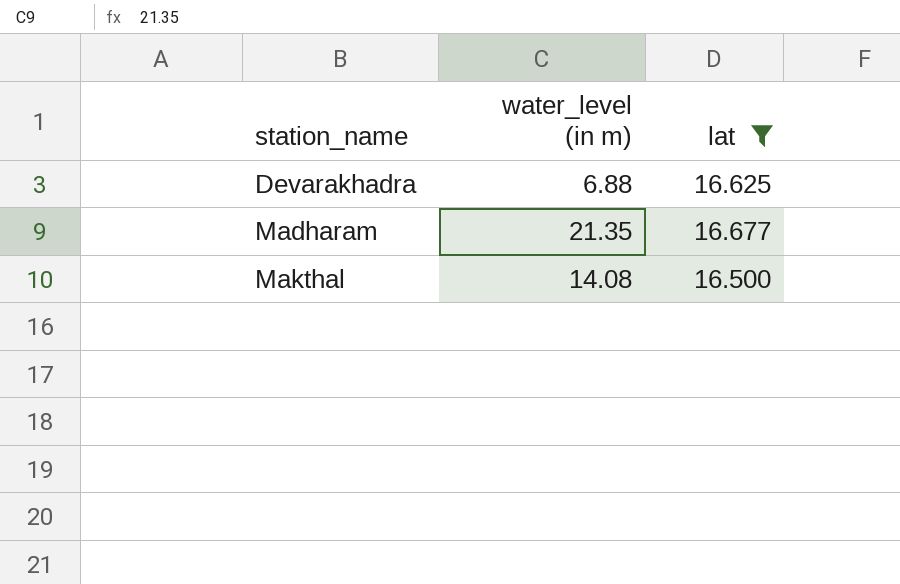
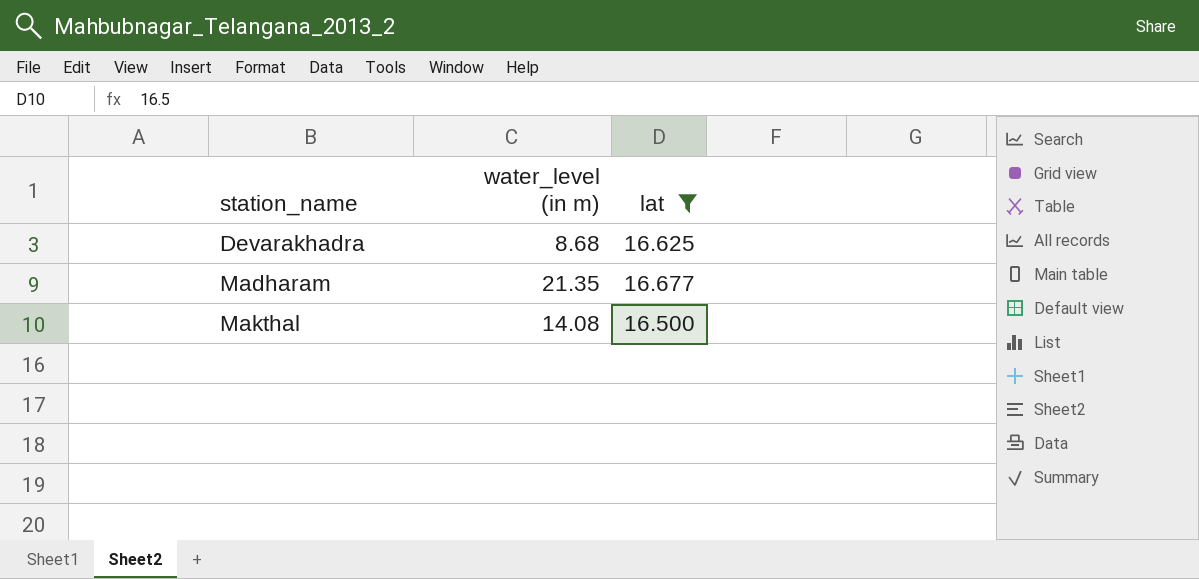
Devarakhadra | water_level (in m): 6.88 -> 8.68

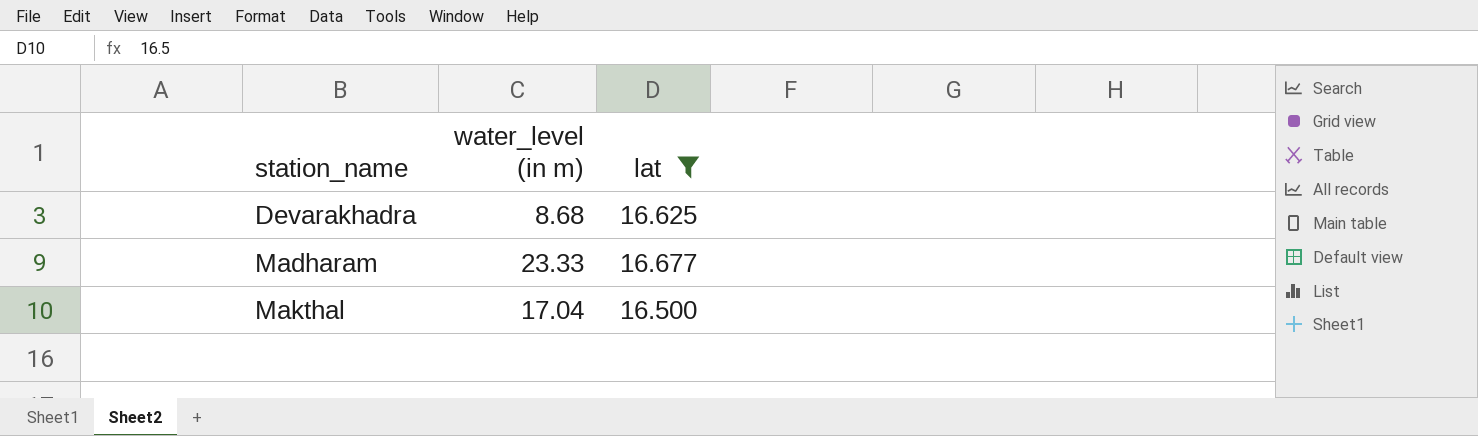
Madharam | water_level (in m): 21.35 -> 23.33
Makthal | water_level (in m): 14.08 -> 17.04

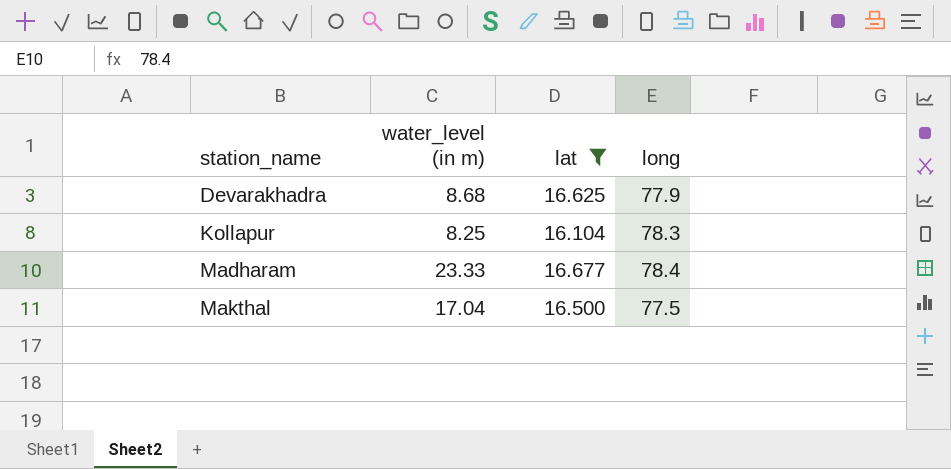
column long | position: none -> 4
row Kollapur: none -> 8.25 | 16.104 | 78.3

